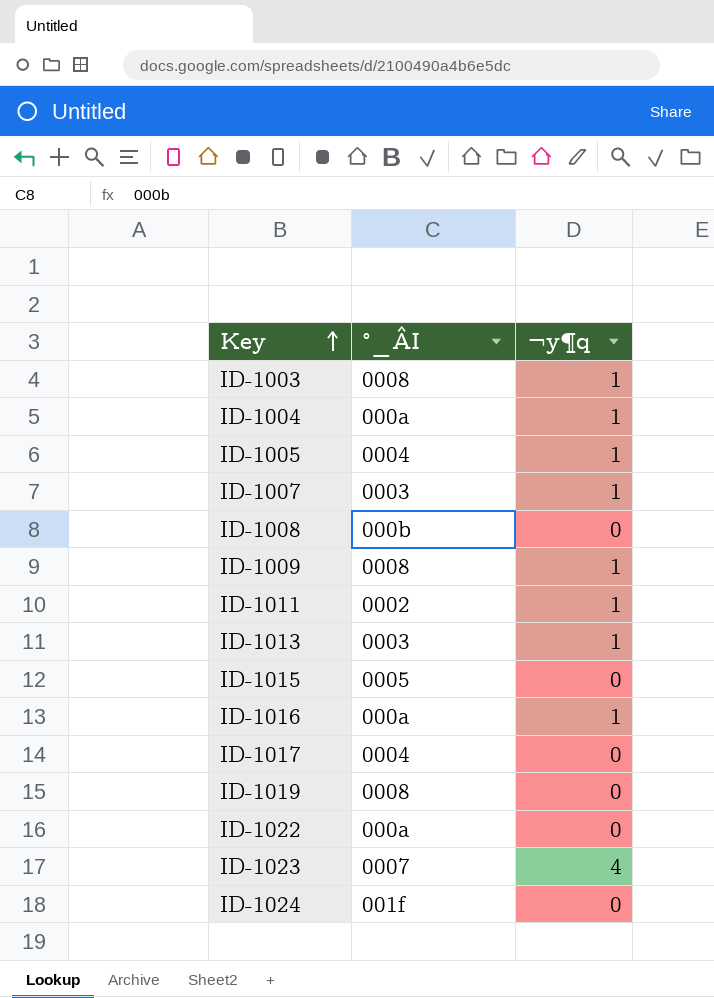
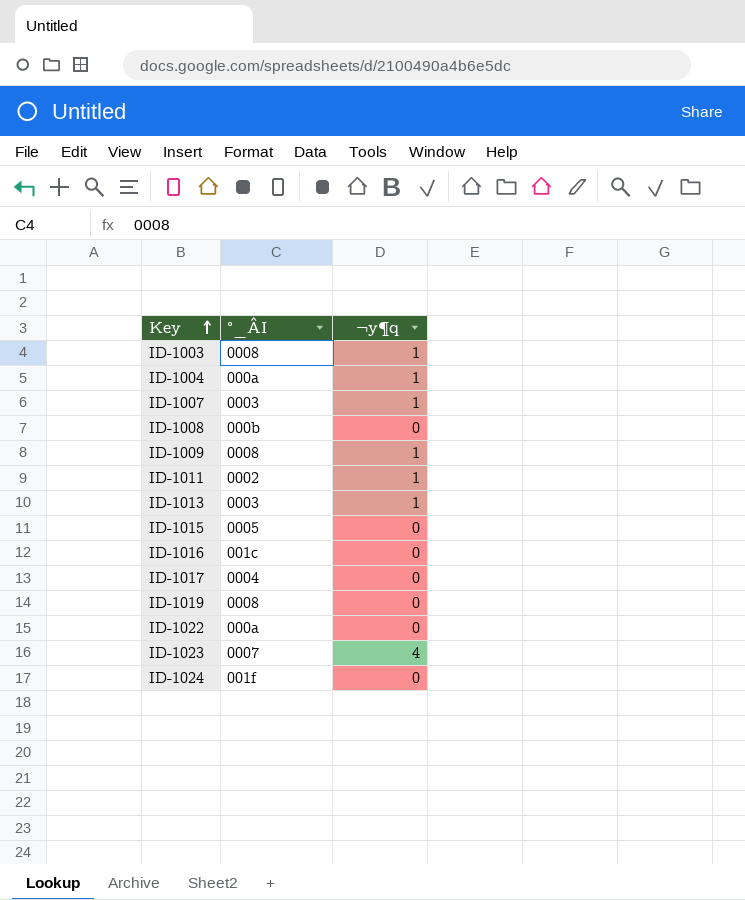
row ID-1005: 0004 | 1 -> none
ID-1016 | °_ÂI: 000a -> 001c
ID-1016 | ¬y¶q: 1 -> 0

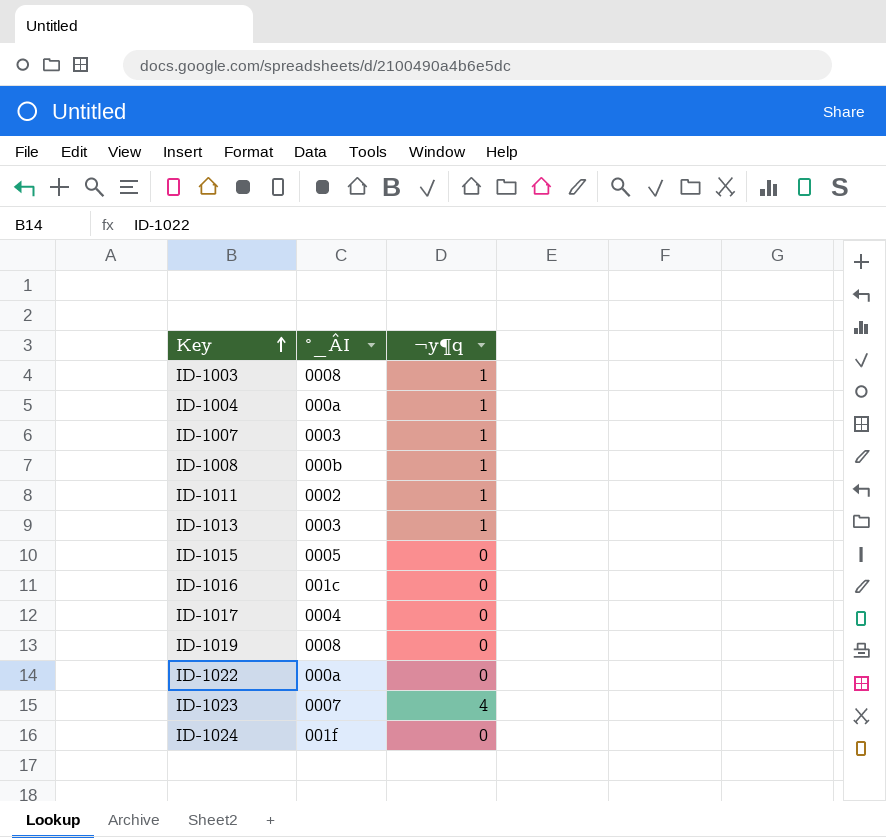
row ID-1009: 0008 | 1 -> none
ID-1008 | ¬y¶q: 0 -> 1

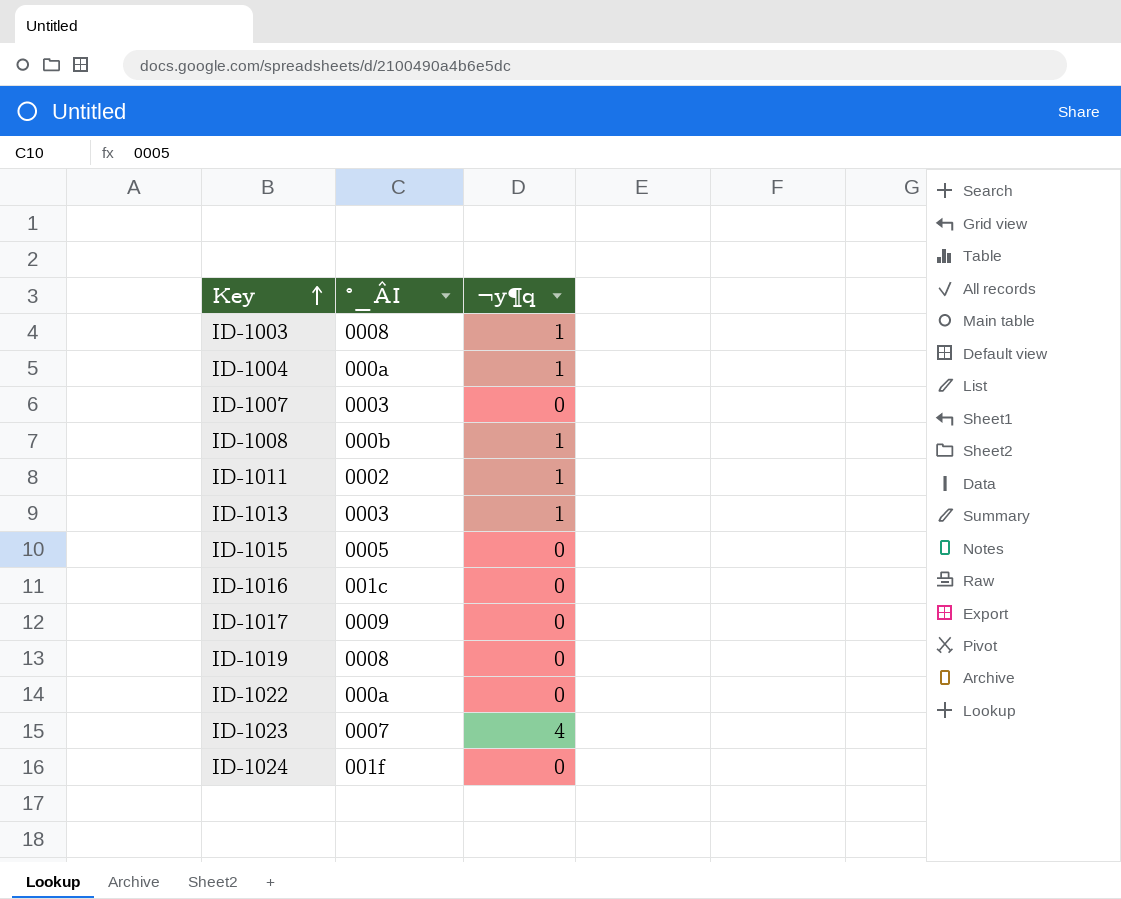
ID-1007 | ¬y¶q: 1 -> 0
ID-1017 | °_ÂI: 0004 -> 0009

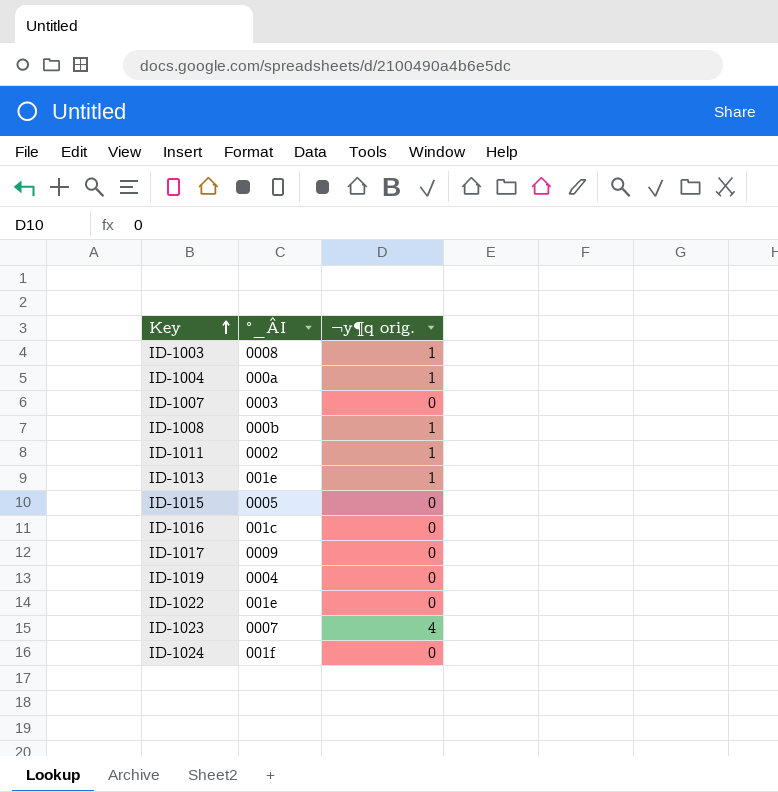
column name: ¬y¶q -> ¬y¶q orig.
ID-1013 | °_ÂI: 0003 -> 001e
ID-1019 | °_ÂI: 0008 -> 0004
ID-1022 | °_ÂI: 000a -> 001e

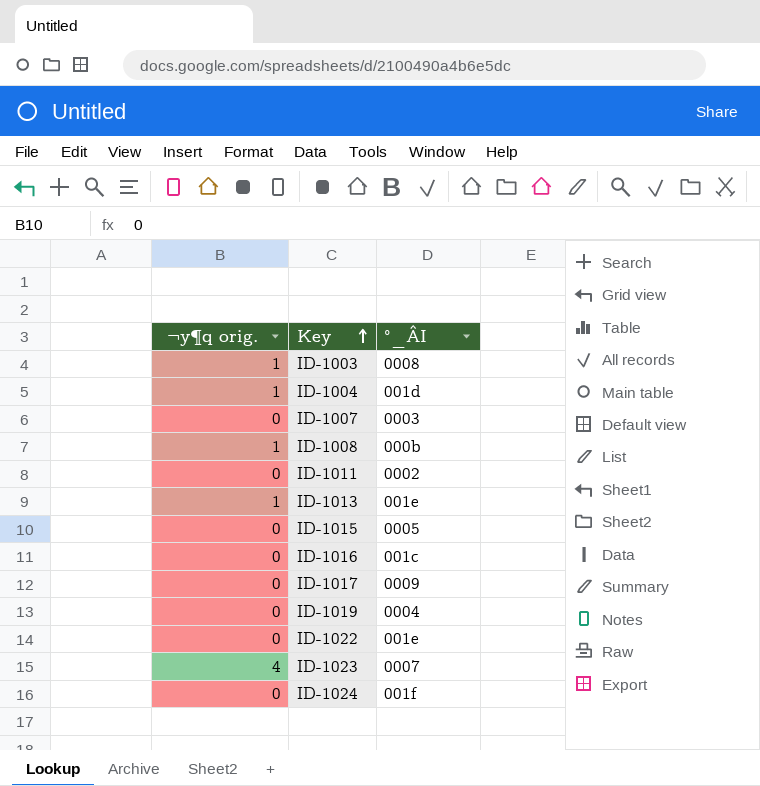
column ¬y¶q orig. | position: 3 -> 1
ID-1004 | °_ÂI: 000a -> 001d
ID-1011 | ¬y¶q orig.: 1 -> 0

